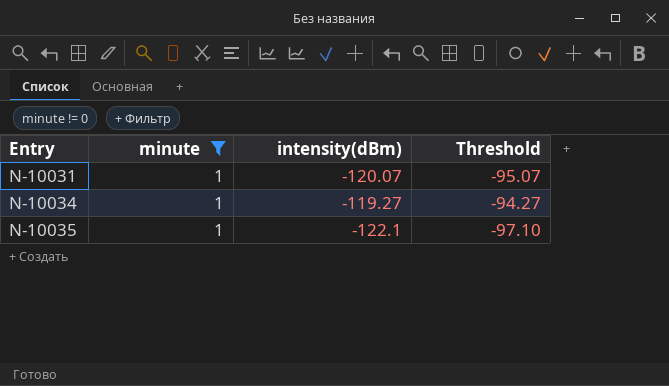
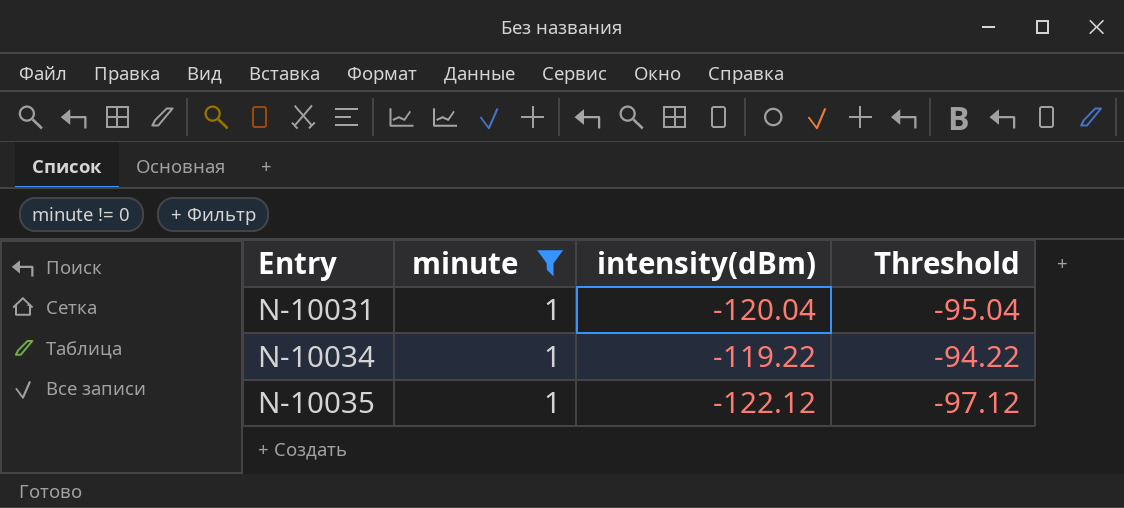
N-10031 | intensity(dBm): -120.07 -> -120.04
N-10031 | Threshold: -95.07 -> -95.04
N-10034 | intensity(dBm): -119.27 -> -119.22
N-10034 | Threshold: -94.27 -> -94.22
N-10035 | intensity(dBm): -122.1 -> -122.12
N-10035 | Threshold: -97.10 -> -97.12

